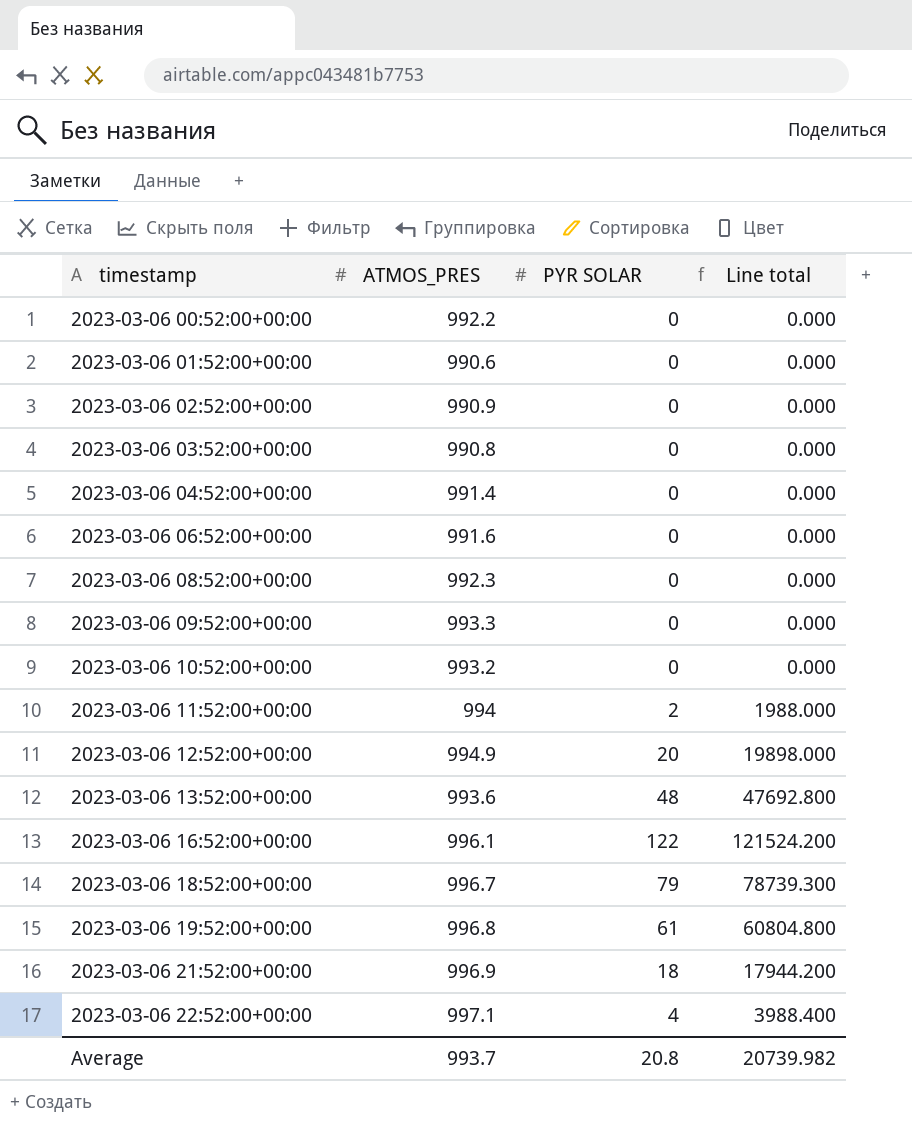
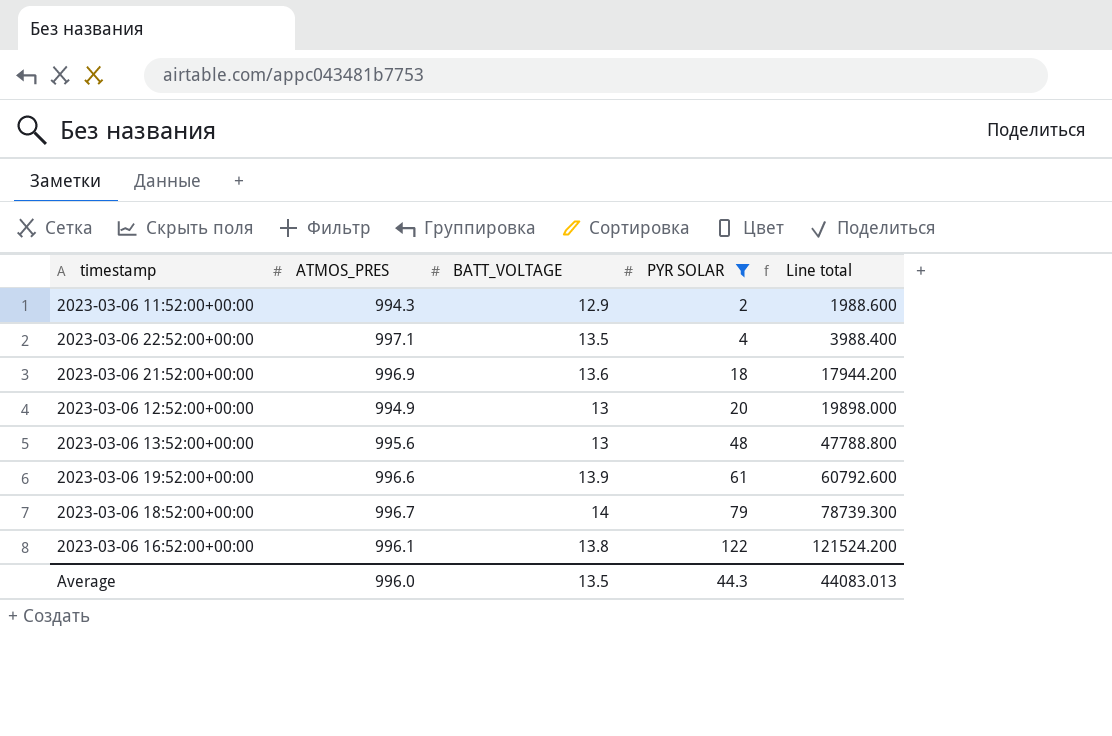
filter: none -> PYR SOLAR != 0
row order: timestamp ascending -> PYR SOLAR ascending
column BATT_VOLTAGE | position: none -> 3
2023-03-06 11:52:00+00:00 | ATMOS_PRES: 994 -> 994.3
2023-03-06 11:52:00+00:00 | Line total: 1988.000 -> 1988.600
2023-03-06 13:52:00+00:00 | ATMOS_PRES: 993.6 -> 995.6
2023-03-06 13:52:00+00:00 | Line total: 47692.800 -> 47788.800
2023-03-06 19:52:00+00:00 | ATMOS_PRES: 996.8 -> 996.6
2023-03-06 19:52:00+00:00 | Line total: 60804.800 -> 60792.600
Average | ATMOS_PRES: 993.7 -> 996.0
Average | PYR SOLAR: 20.8 -> 44.3
Average | Line total: 20739.982 -> 44083.013

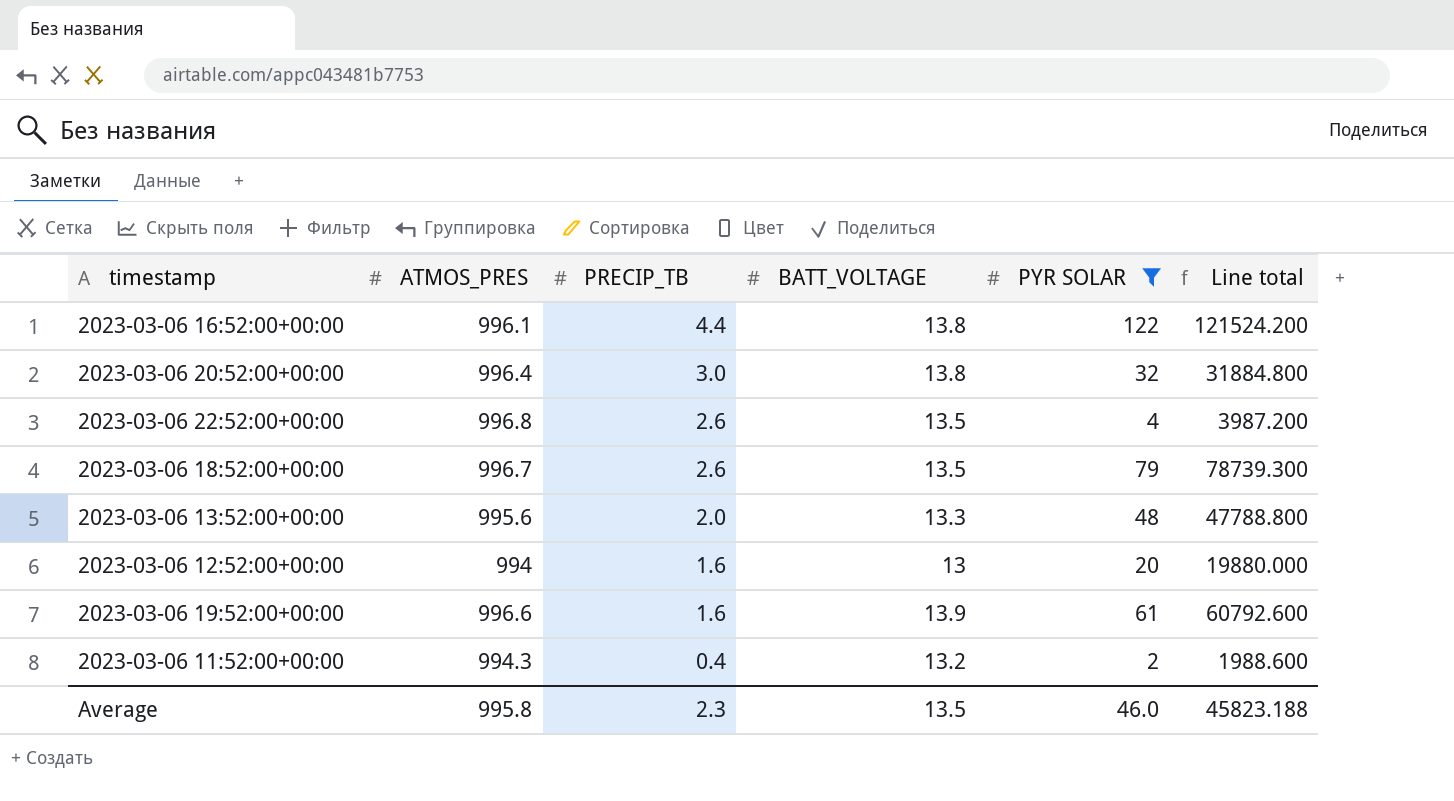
row order: PYR SOLAR ascending -> PRECIP_TB descending
column PRECIP_TB | position: none -> 3
row 2023-03-06 21:52:00+00:00: 996.9 | 13.6 | 18 | 17944.200 -> none
row 2023-03-06 20:52:00+00:00: none -> 996.4 | 3.0 | 13.8 | 32 | 31884.800
2023-03-06 22:52:00+00:00 | ATMOS_PRES: 997.1 -> 996.8
2023-03-06 22:52:00+00:00 | Line total: 3988.400 -> 3987.200
2023-03-06 18:52:00+00:00 | BATT_VOLTAGE: 14 -> 13.5
2023-03-06 13:52:00+00:00 | BATT_VOLTAGE: 13 -> 13.3
2023-03-06 12:52:00+00:00 | ATMOS_PRES: 994.9 -> 994
2023-03-06 12:52:00+00:00 | Line total: 19898.000 -> 19880.000
2023-03-06 11:52:00+00:00 | BATT_VOLTAGE: 12.9 -> 13.2
Average | ATMOS_PRES: 996.0 -> 995.8
Average | PYR SOLAR: 44.3 -> 46.0
Average | Line total: 44083.013 -> 45823.188

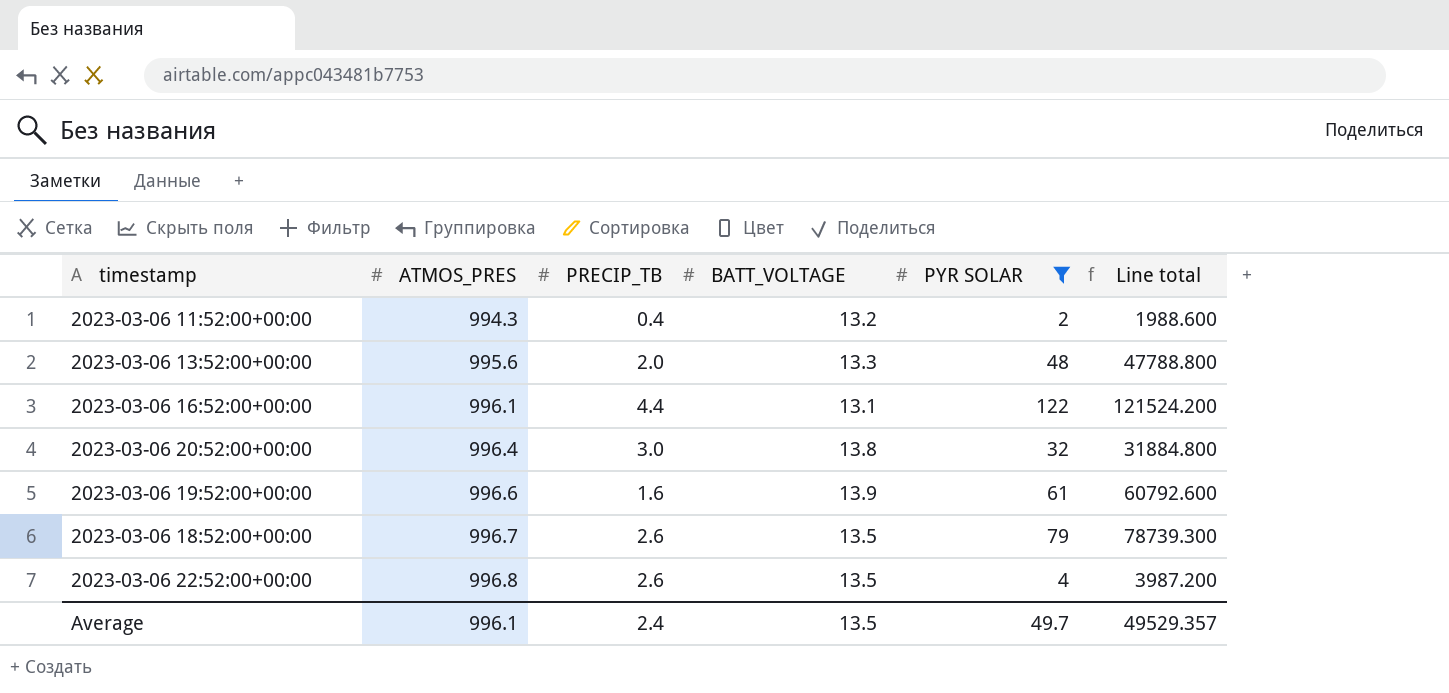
row order: PRECIP_TB descending -> ATMOS_PRES ascending
row 2023-03-06 12:52:00+00:00: 994 | 1.6 | 13 | 20 | 19880.000 -> none
2023-03-06 16:52:00+00:00 | BATT_VOLTAGE: 13.8 -> 13.1
Average | ATMOS_PRES: 995.8 -> 996.1
Average | PRECIP_TB: 2.3 -> 2.4
Average | PYR SOLAR: 46.0 -> 49.7
Average | Line total: 45823.188 -> 49529.357

